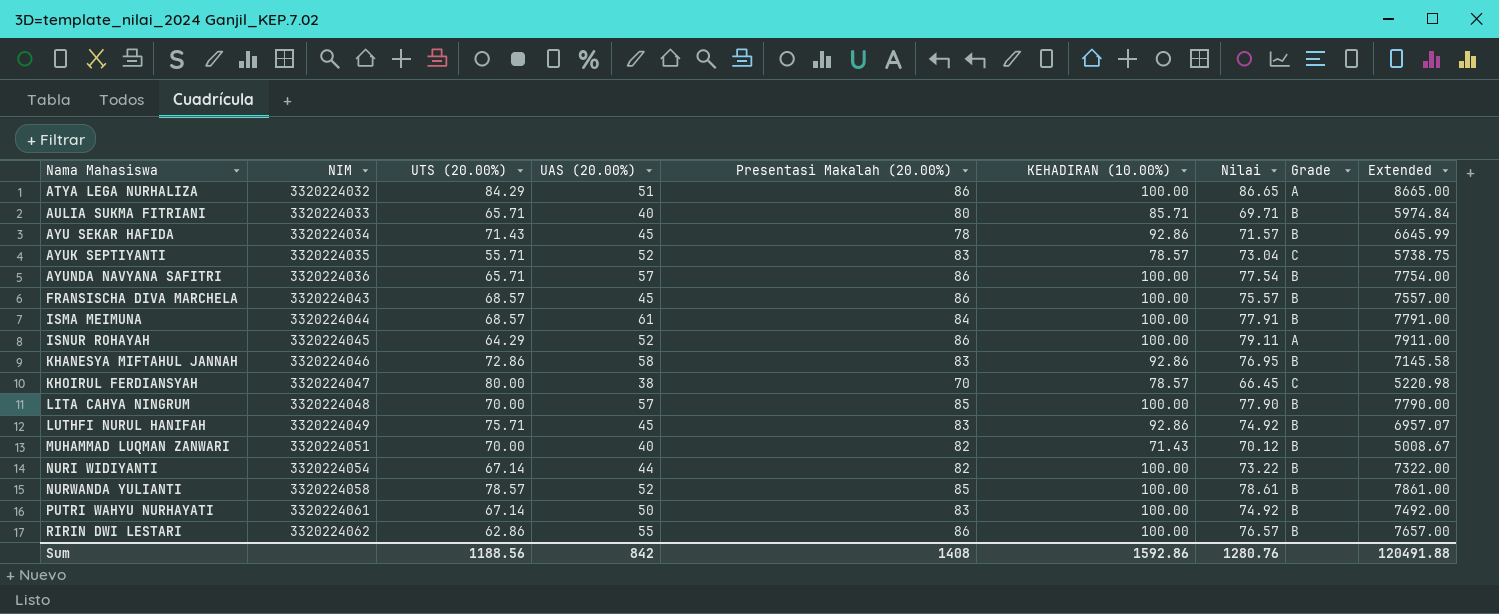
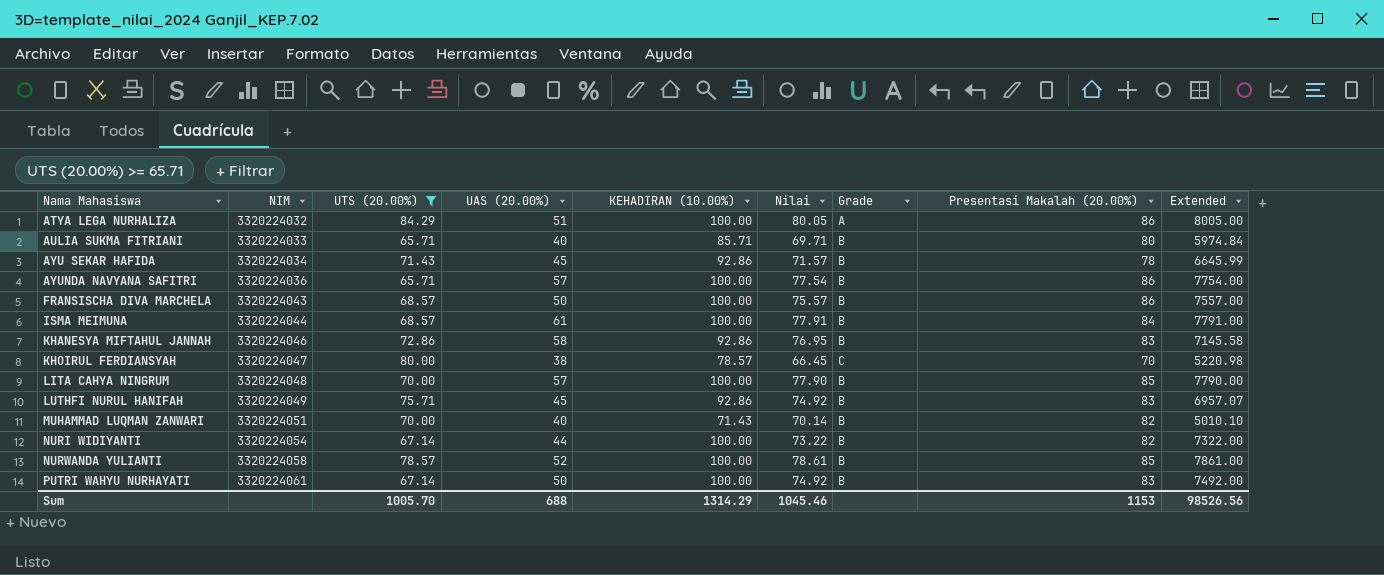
filter: none -> UTS (20.00%) >= 65.71
column Presentasi Makalah (20.00%) | position: 5 -> 8
ATYA LEGA NURHALIZA | Nilai: 86.65 -> 80.05
ATYA LEGA NURHALIZA | Extended: 8665.00 -> 8005.00
FRANSISCHA DIVA MARCHELA | UAS (20.00%): 45 -> 50
MUHAMMAD LUQMAN ZANWARI | Nilai: 70.12 -> 70.14
MUHAMMAD LUQMAN ZANWARI | Extended: 5008.67 -> 5010.10
Sum | UTS (20.00%): 1188.56 -> 1005.70
Sum | UAS (20.00%): 842 -> 688
Sum | KEHADIRAN (10.00%): 1592.86 -> 1314.29
Sum | Nilai: 1280.76 -> 1045.46
Sum | Presentasi Makalah (20.00%): 1408 -> 1153
Sum | Extended: 120491.88 -> 98526.56

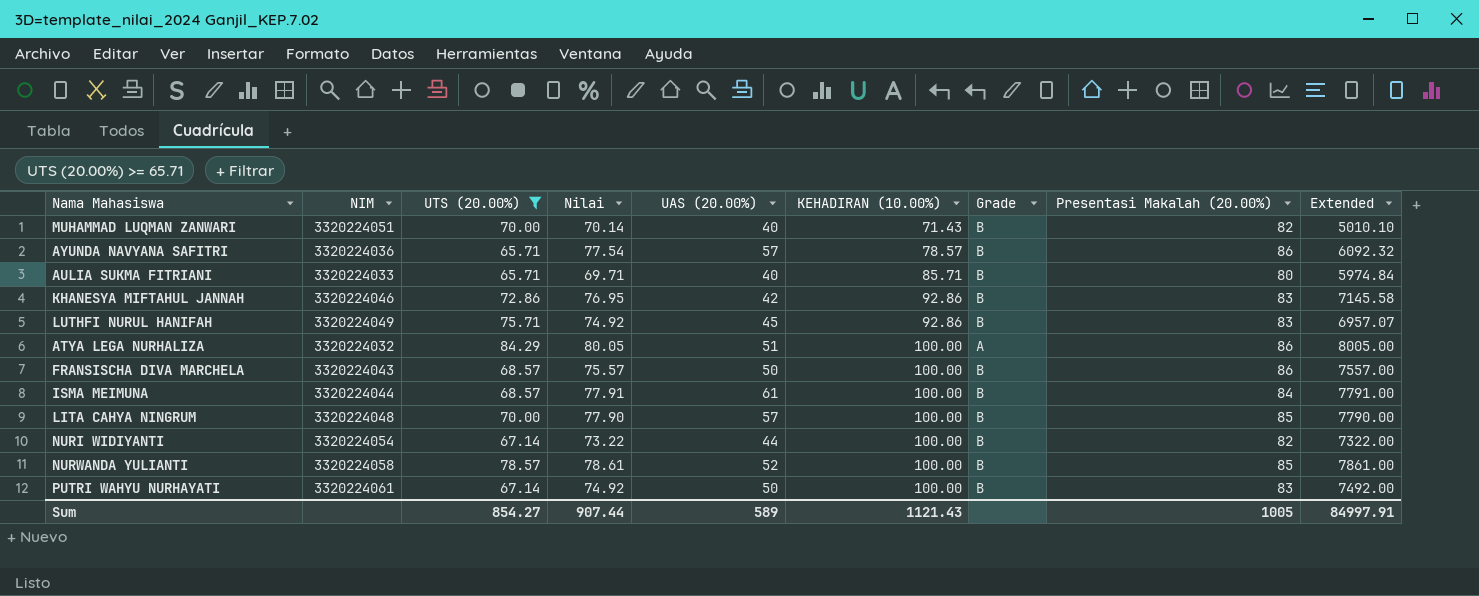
row order: Nama Mahasiswa ascending -> KEHADIRAN (10.00%) ascending
column Nilai | position: 6 -> 4
row AYU SEKAR HAFIDA: 3320224034 | 71.43 | 45 | 92.86 | 71.57 | B | 78 | 6645.99 -> none
row KHOIRUL FERDIANSYAH: 3320224047 | 80.00 | 38 | 78.57 | 66.45 | C | 70 | 5220.98 -> none
AYUNDA NAVYANA SAFITRI | KEHADIRAN (10.00%): 100.00 -> 78.57
AYUNDA NAVYANA SAFITRI | Extended: 7754.00 -> 6092.32
KHANESYA MIFTAHUL JANNAH | UAS (20.00%): 58 -> 42
Sum | UTS (20.00%): 1005.70 -> 854.27
Sum | Nilai: 1045.46 -> 907.44
Sum | UAS (20.00%): 688 -> 589
Sum | KEHADIRAN (10.00%): 1314.29 -> 1121.43
Sum | Presentasi Makalah (20.00%): 1153 -> 1005
Sum | Extended: 98526.56 -> 84997.91

